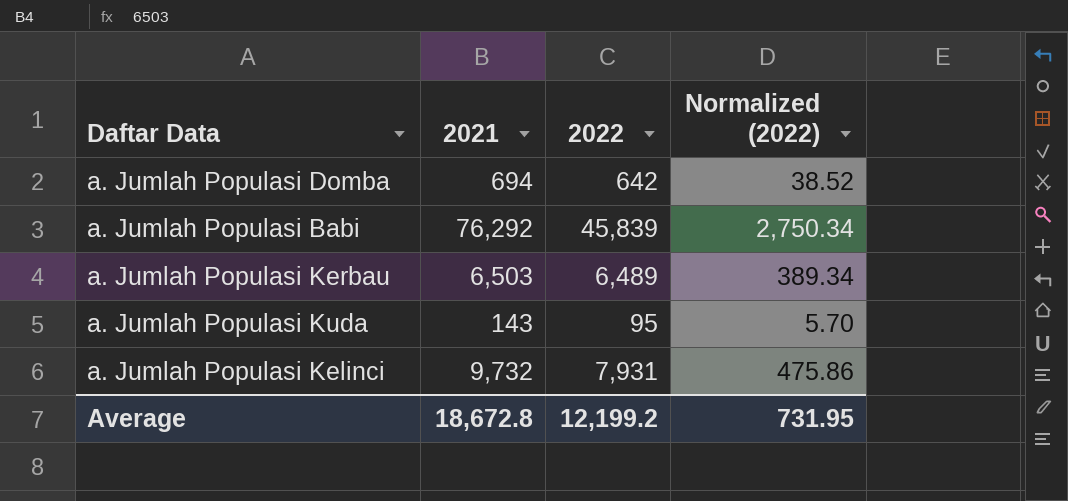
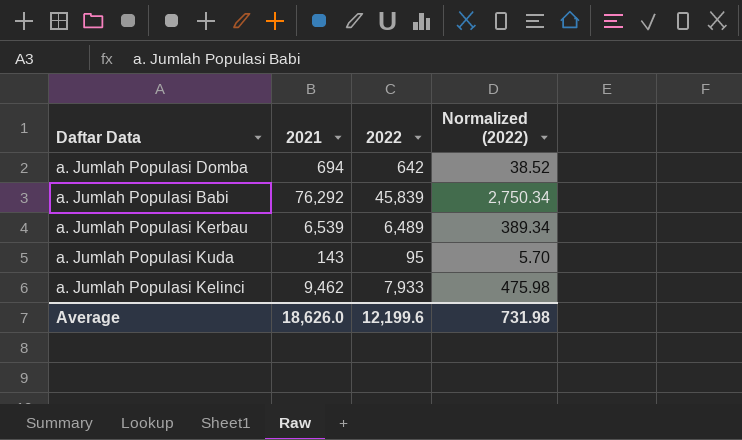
a. Jumlah Populasi Kerbau | 2021: 6,503 -> 6,539
a. Jumlah Populasi Kelinci | 2021: 9,732 -> 9,462
a. Jumlah Populasi Kelinci | 2022: 7,931 -> 7,933
a. Jumlah Populasi Kelinci | Normalized (2022): 475.86 -> 475.98
Average | 2021: 18,672.8 -> 18,626.0
Average | 2022: 12,199.2 -> 12,199.6
Average | Normalized (2022): 731.95 -> 731.98

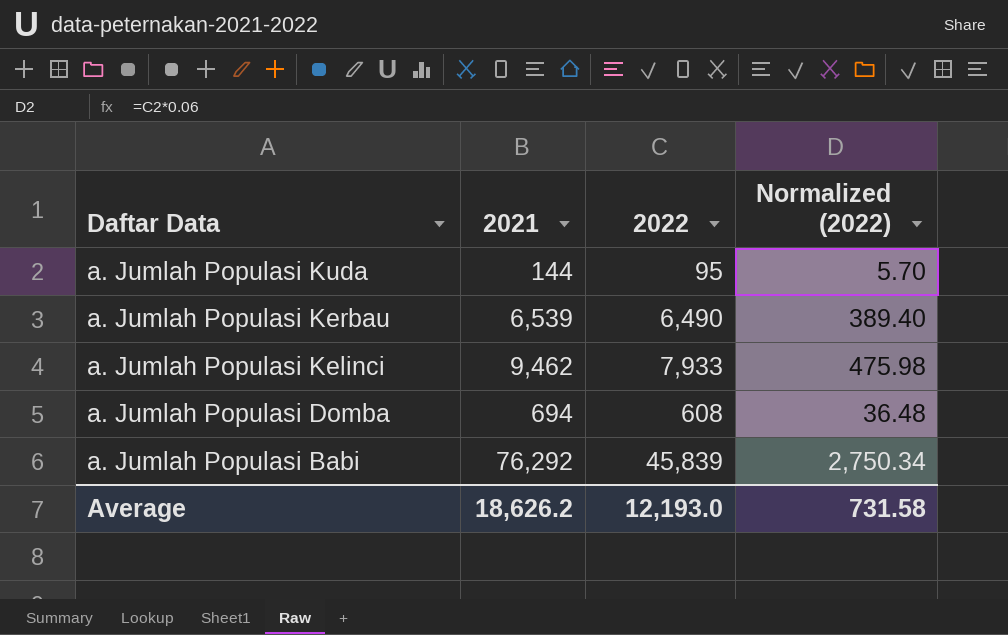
row order: none -> Daftar Data descending
a. Jumlah Populasi Kuda | 2021: 143 -> 144
a. Jumlah Populasi Kerbau | 2022: 6,489 -> 6,490
a. Jumlah Populasi Kerbau | Normalized (2022): 389.34 -> 389.40
a. Jumlah Populasi Domba | 2022: 642 -> 608
a. Jumlah Populasi Domba | Normalized (2022): 38.52 -> 36.48
Average | 2021: 18,626.0 -> 18,626.2
Average | 2022: 12,199.6 -> 12,193.0
Average | Normalized (2022): 731.98 -> 731.58

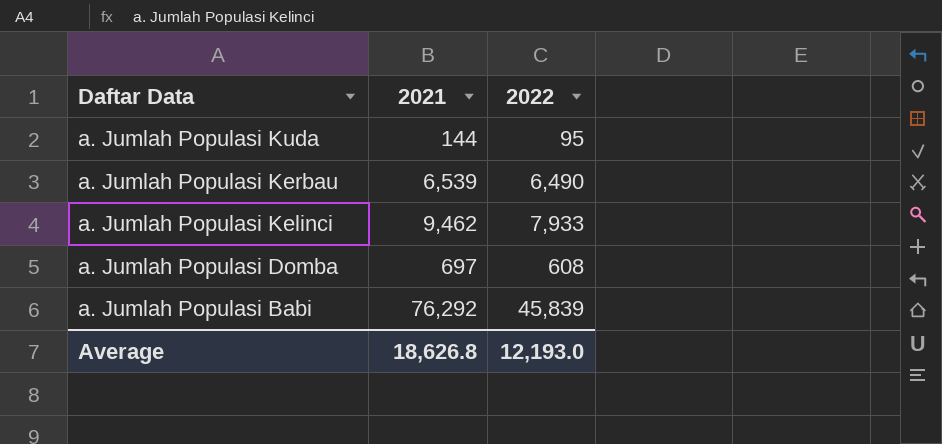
column Normalized (2022) | formula: [2022] * 0.06 -> none
a. Jumlah Populasi Domba | 2021: 694 -> 697
Average | 2021: 18,626.2 -> 18,626.8

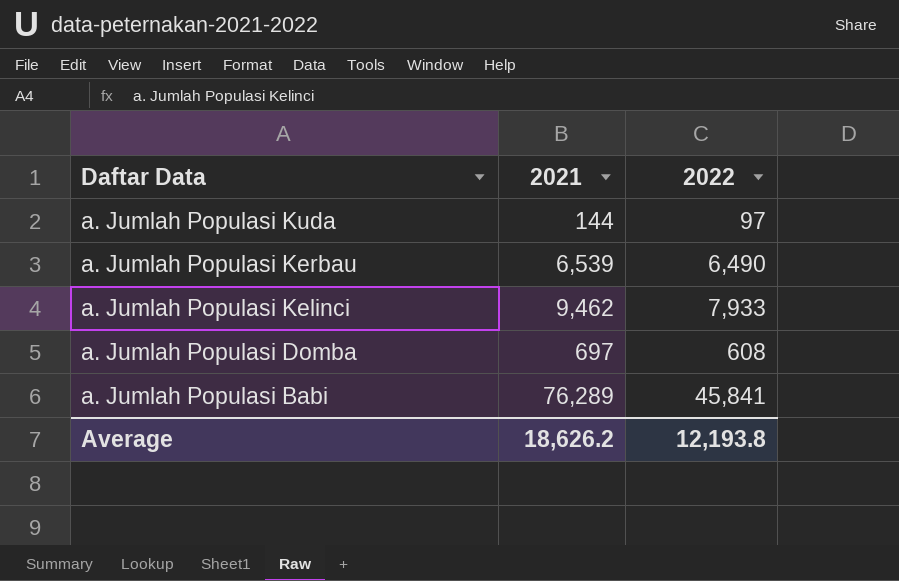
a. Jumlah Populasi Kuda | 2022: 95 -> 97
a. Jumlah Populasi Babi | 2021: 76,292 -> 76,289
a. Jumlah Populasi Babi | 2022: 45,839 -> 45,841
Average | 2021: 18,626.8 -> 18,626.2
Average | 2022: 12,193.0 -> 12,193.8

